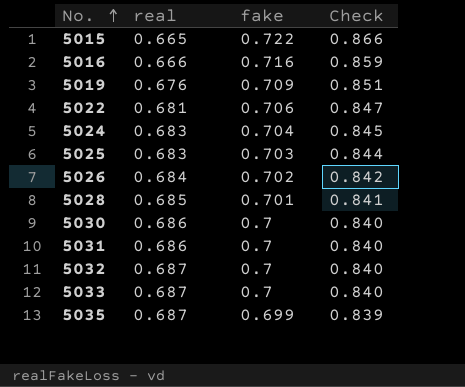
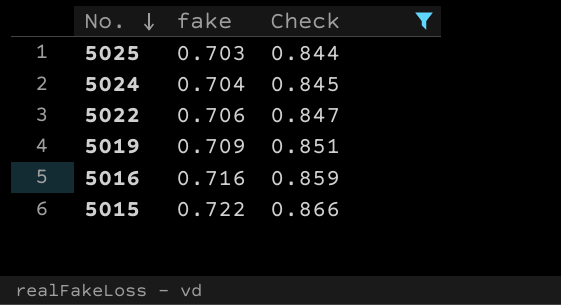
filter: none -> Check >= 0.844
row order: No. ascending -> No. descending
column real | position: 2 -> none

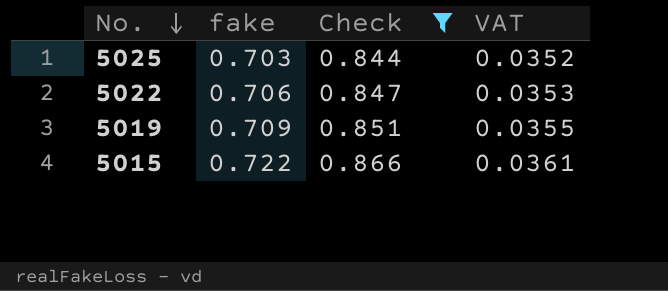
column VAT | formula: none -> [fake] * 0.05
row 5024: 0.704 | 0.845 -> none
row 5016: 0.716 | 0.859 -> none

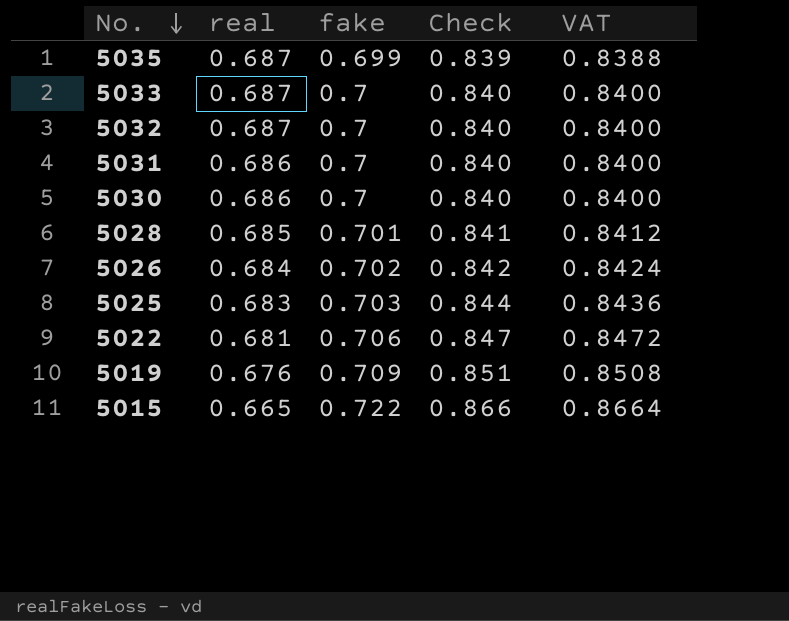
filter: Check >= 0.844 -> none
column real | position: none -> 2
column VAT | formula: [fake] * 0.05 -> [fake] * 1.2

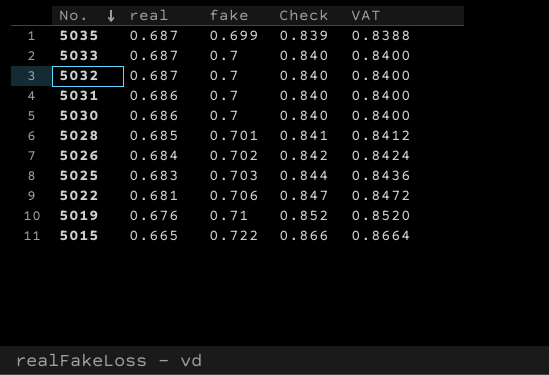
5019 | fake: 0.709 -> 0.71
5019 | Check: 0.851 -> 0.852
5019 | VAT: 0.8508 -> 0.8520

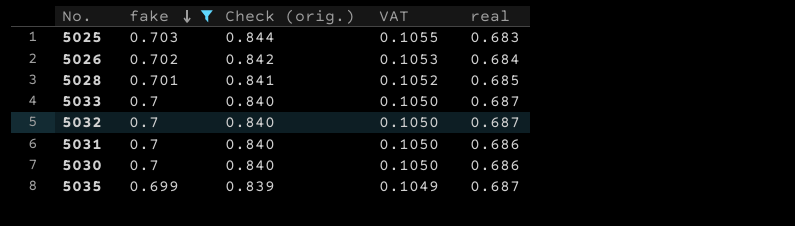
filter: none -> fake <= 0.703
row order: No. descending -> fake descending
column name: Check -> Check (orig.)
column VAT | formula: [fake] * 1.2 -> [fake] * 0.15
column real | position: 2 -> 5

